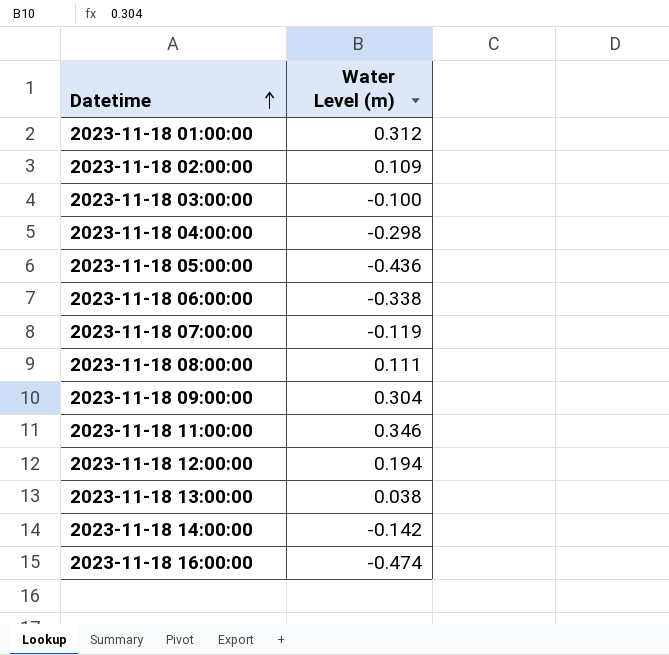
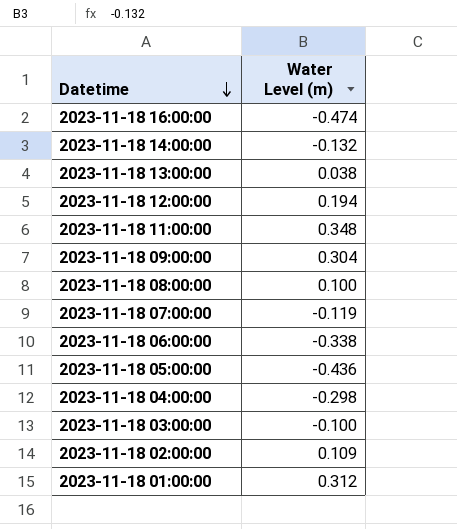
row order: Datetime ascending -> Datetime descending
2023-11-18 14:00:00 | Water Level (m): -0.142 -> -0.132
2023-11-18 11:00:00 | Water Level (m): 0.346 -> 0.348
2023-11-18 08:00:00 | Water Level (m): 0.111 -> 0.100

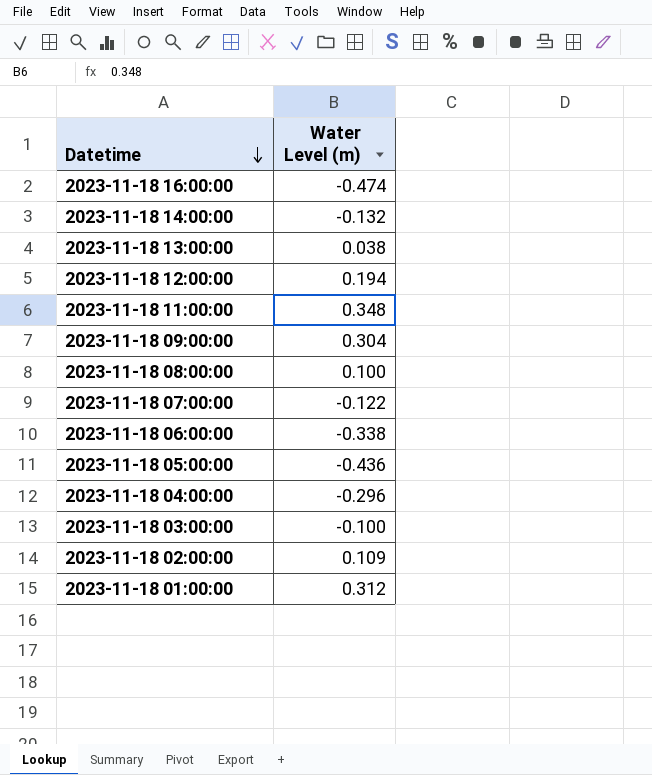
2023-11-18 07:00:00 | Water Level (m): -0.119 -> -0.122
2023-11-18 04:00:00 | Water Level (m): -0.298 -> -0.296

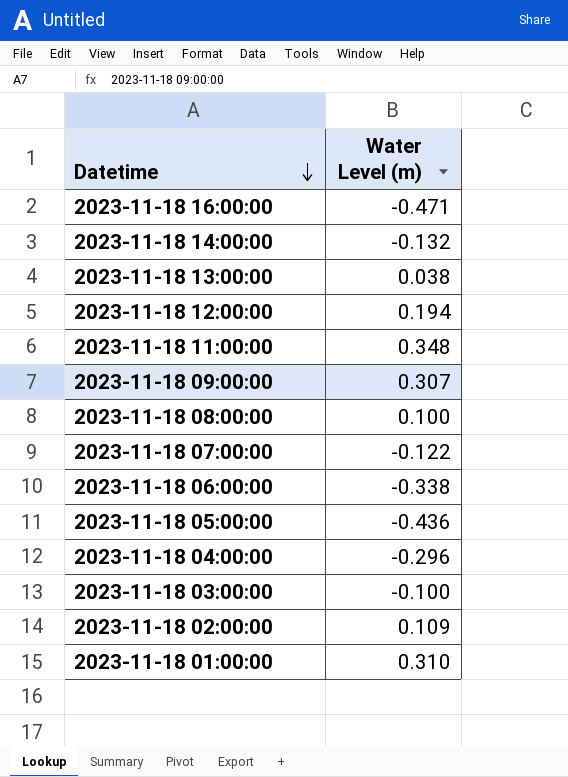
2023-11-18 16:00:00 | Water Level (m): -0.474 -> -0.471
2023-11-18 09:00:00 | Water Level (m): 0.304 -> 0.307
2023-11-18 01:00:00 | Water Level (m): 0.312 -> 0.310

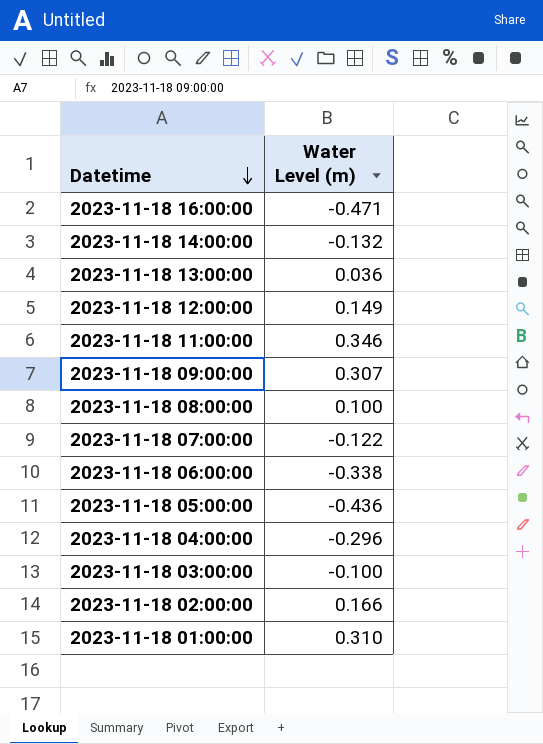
2023-11-18 13:00:00 | Water Level (m): 0.038 -> 0.036
2023-11-18 12:00:00 | Water Level (m): 0.194 -> 0.149
2023-11-18 11:00:00 | Water Level (m): 0.348 -> 0.346
2023-11-18 02:00:00 | Water Level (m): 0.109 -> 0.166

